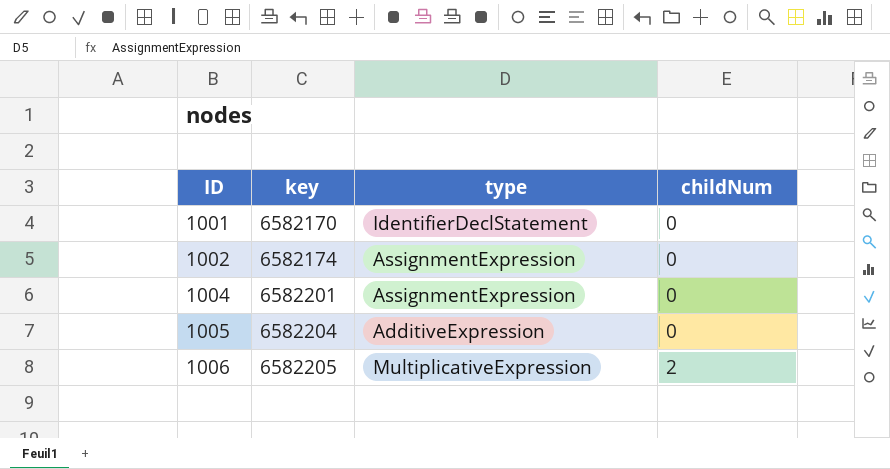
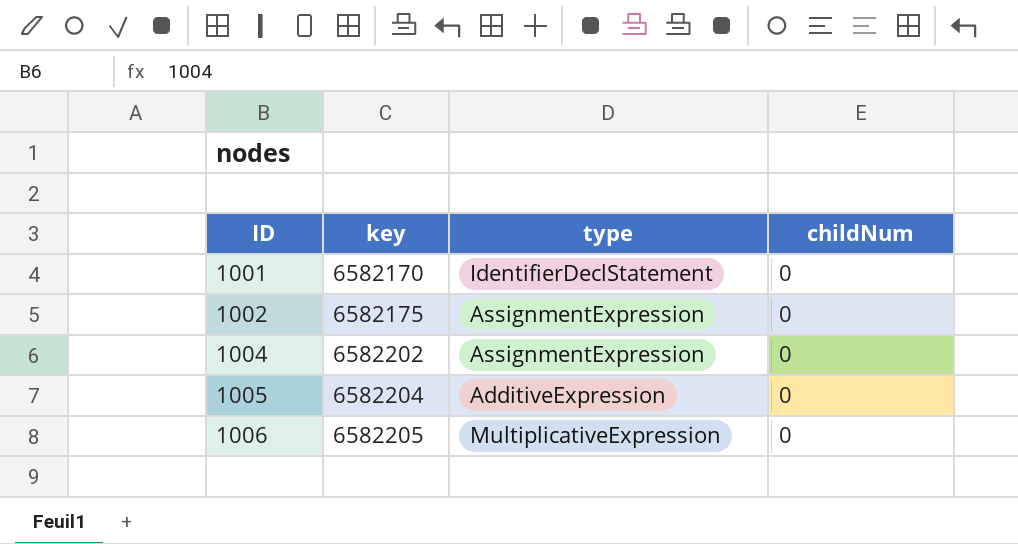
1002 | key: 6582174 -> 6582175
1004 | key: 6582201 -> 6582202
1006 | childNum: 2 -> 0

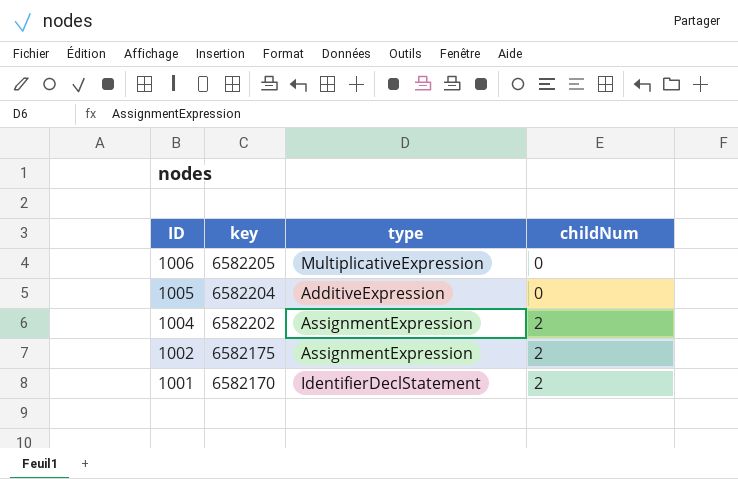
row order: ID ascending -> ID descending
1004 | childNum: 0 -> 2
1002 | childNum: 0 -> 2
1001 | childNum: 0 -> 2

